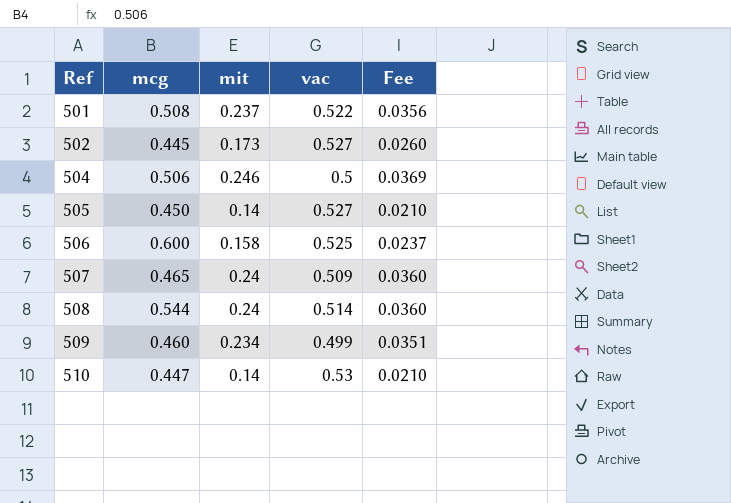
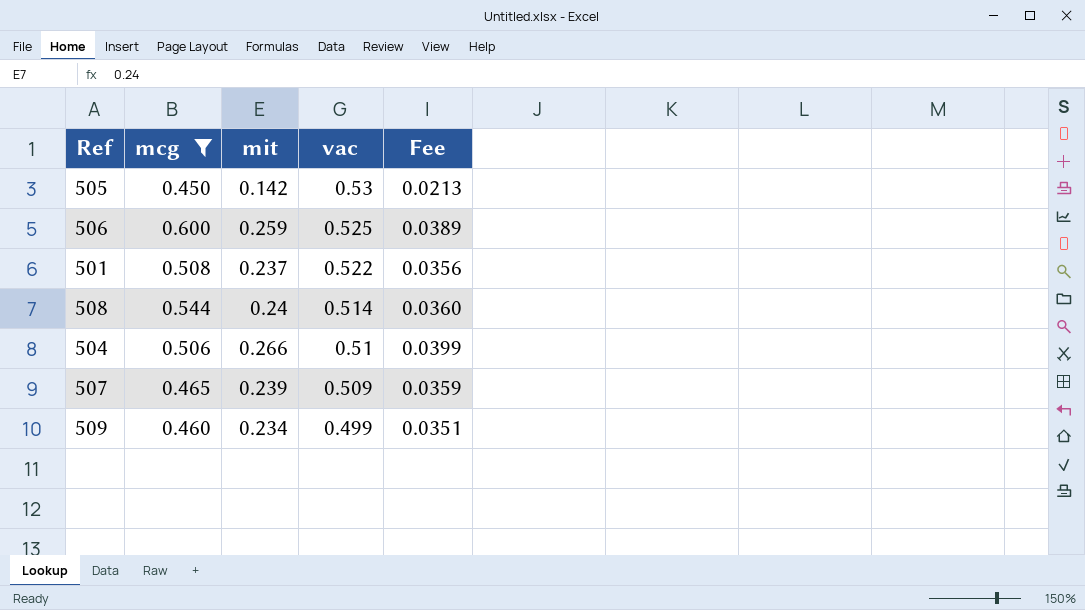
filter: none -> mcg >= 0.450
row order: Ref ascending -> vac descending
505 | mit: 0.14 -> 0.142
505 | vac: 0.527 -> 0.53
505 | Fee: 0.0210 -> 0.0213
506 | mit: 0.158 -> 0.259
506 | Fee: 0.0237 -> 0.0389
504 | mit: 0.246 -> 0.266
504 | vac: 0.5 -> 0.51
504 | Fee: 0.0369 -> 0.0399
507 | mit: 0.24 -> 0.239
507 | Fee: 0.0360 -> 0.0359

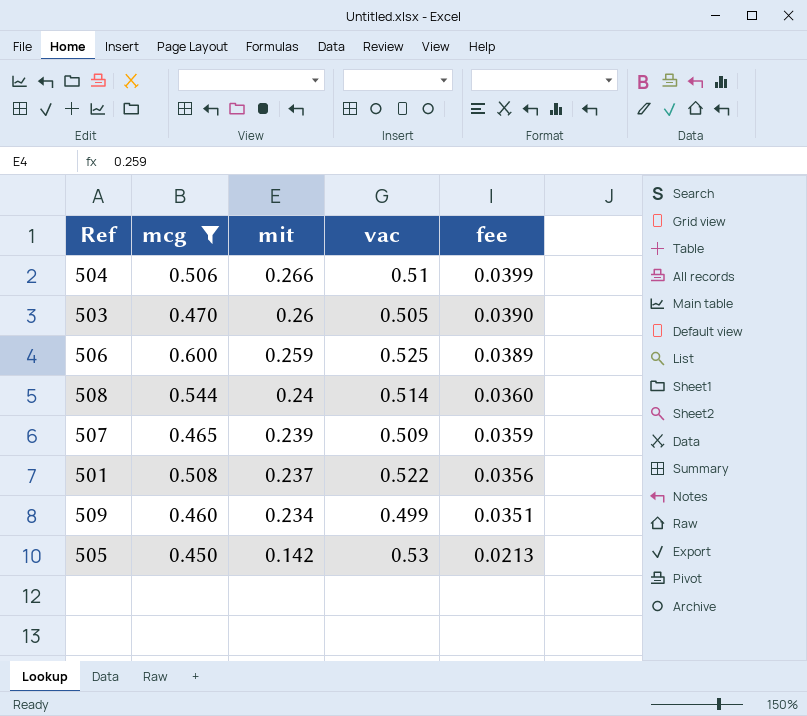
row order: vac descending -> mit descending
column name: Fee -> fee
row 503: none -> 0.470 | 0.26 | 0.505 | 0.0390

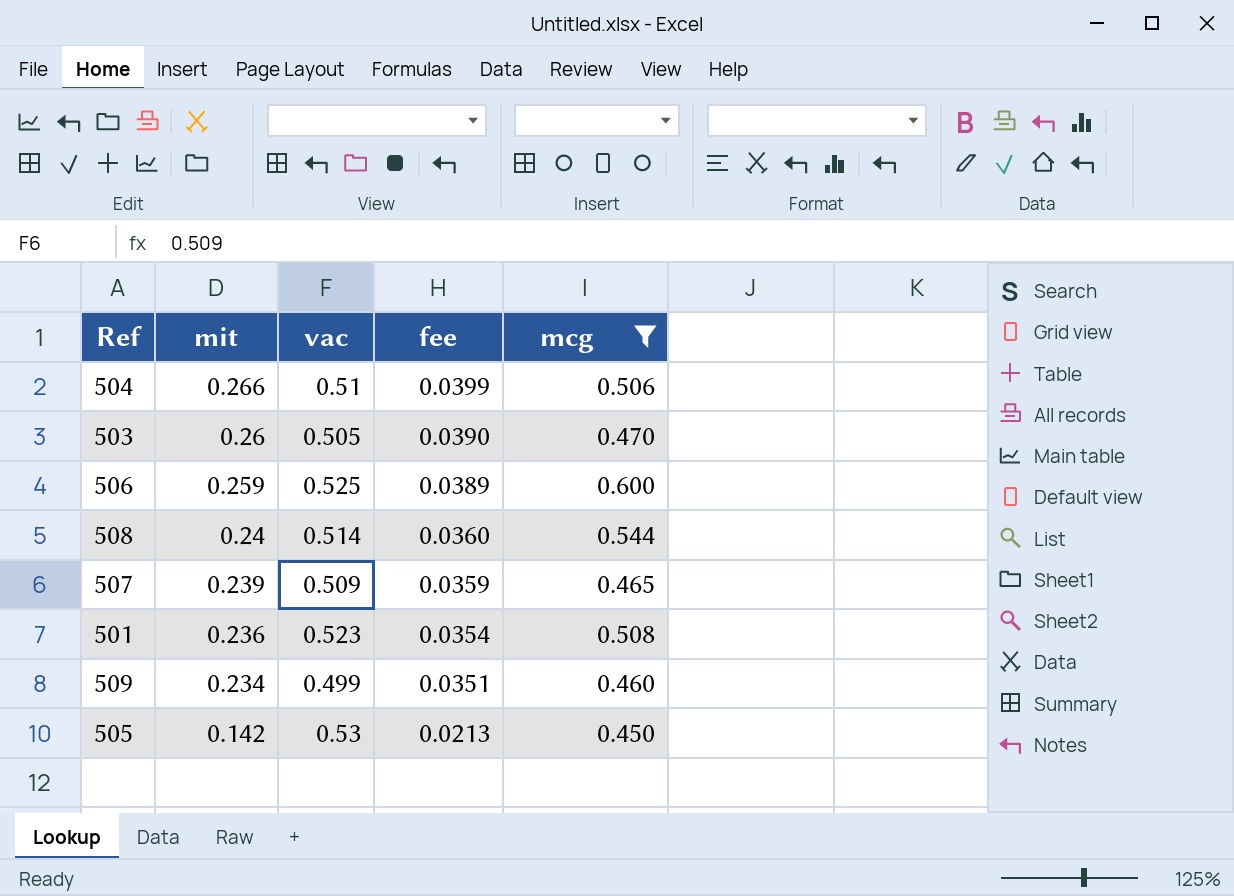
column mcg | position: 2 -> 5
501 | mit: 0.237 -> 0.236
501 | vac: 0.522 -> 0.523
501 | fee: 0.0356 -> 0.0354

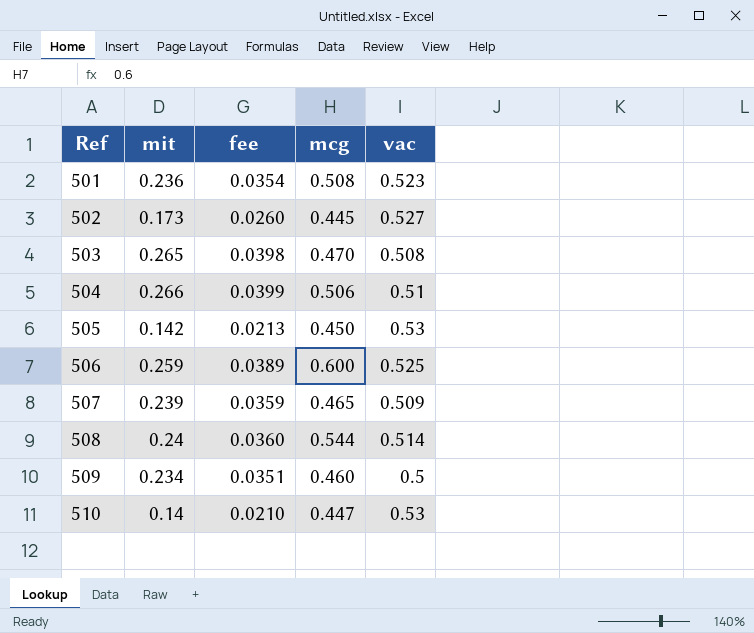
filter: mcg >= 0.450 -> none
row order: mit descending -> Ref ascending
column vac | position: 3 -> 5
503 | mit: 0.26 -> 0.265
503 | fee: 0.0390 -> 0.0398
503 | vac: 0.505 -> 0.508
509 | vac: 0.499 -> 0.5

